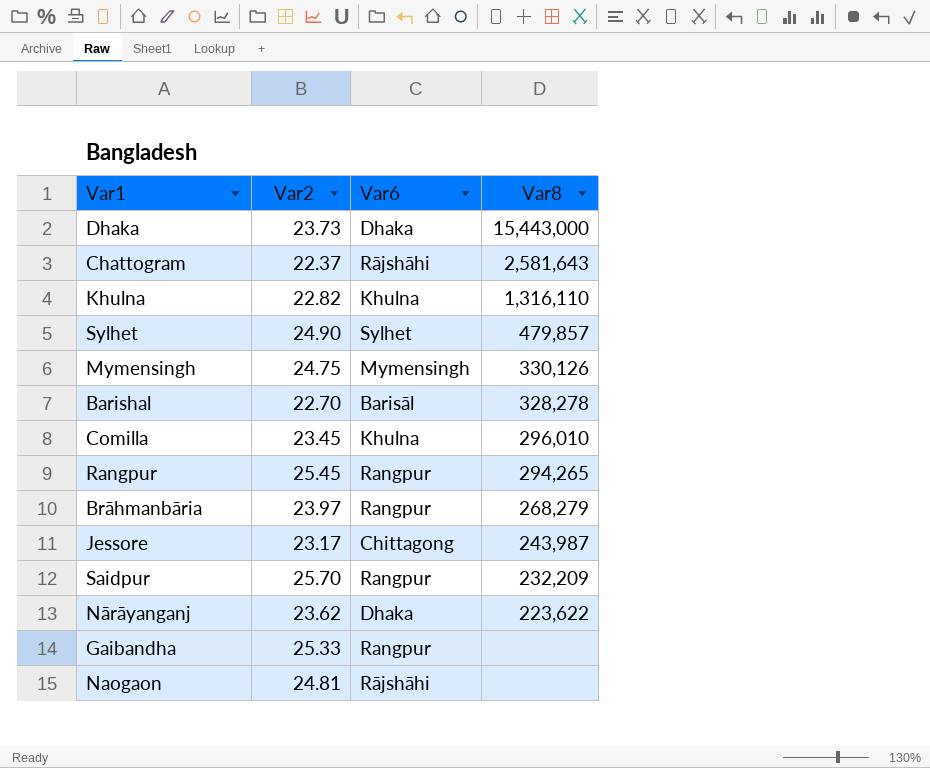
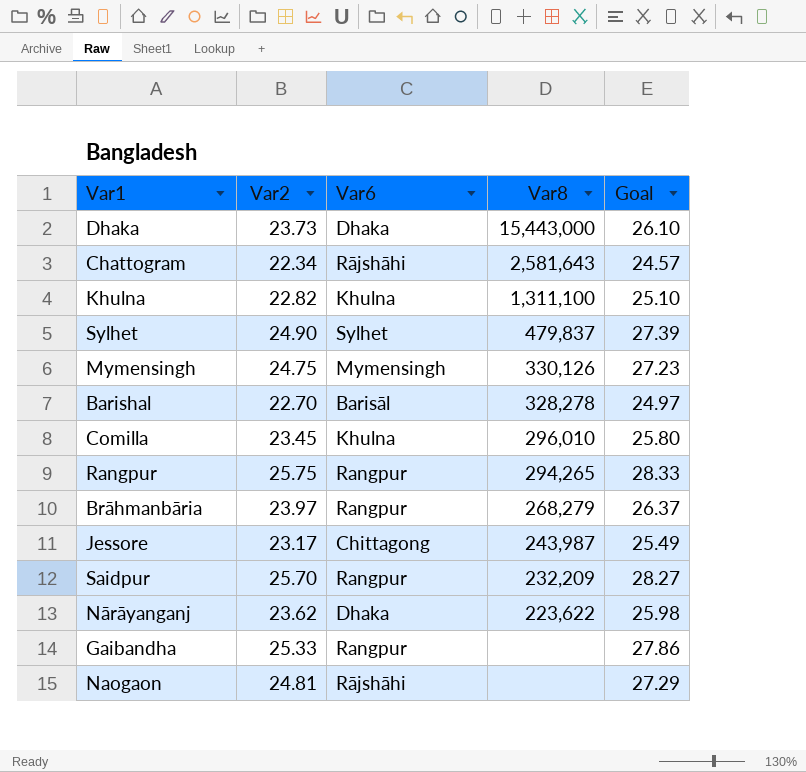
column Goal | formula: none -> [Var2] * 1.1
Chattogram | Var2: 22.37 -> 22.34
Khulna | Var8: 1,316,110 -> 1,311,100
Sylhet | Var8: 479,857 -> 479,837
Rangpur | Var2: 25.45 -> 25.75

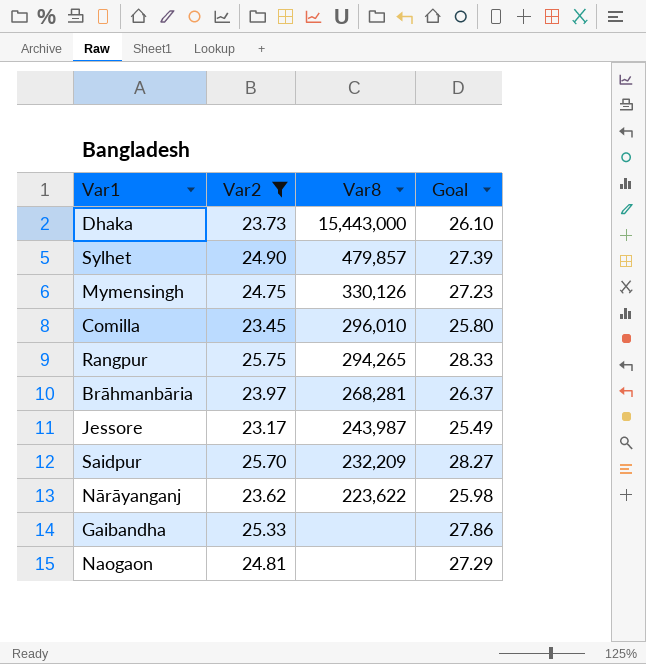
filter: none -> Var2 >= 23.17
column Var6 | position: 3 -> none
Sylhet | Var8: 479,837 -> 479,857
Brāhmanbāria | Var8: 268,279 -> 268,281

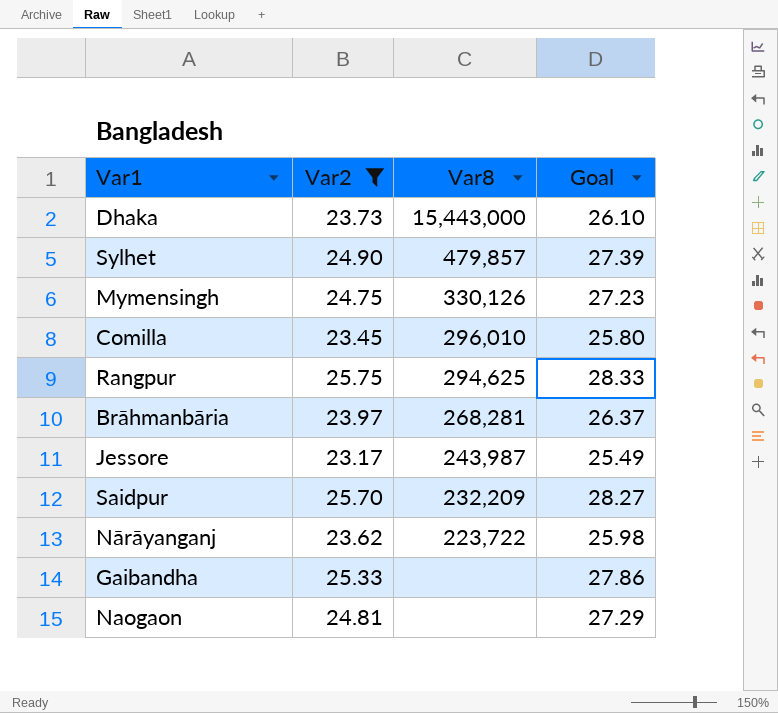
Rangpur | Var8: 294,265 -> 294,625
Nārāyanganj | Var8: 223,622 -> 223,722

